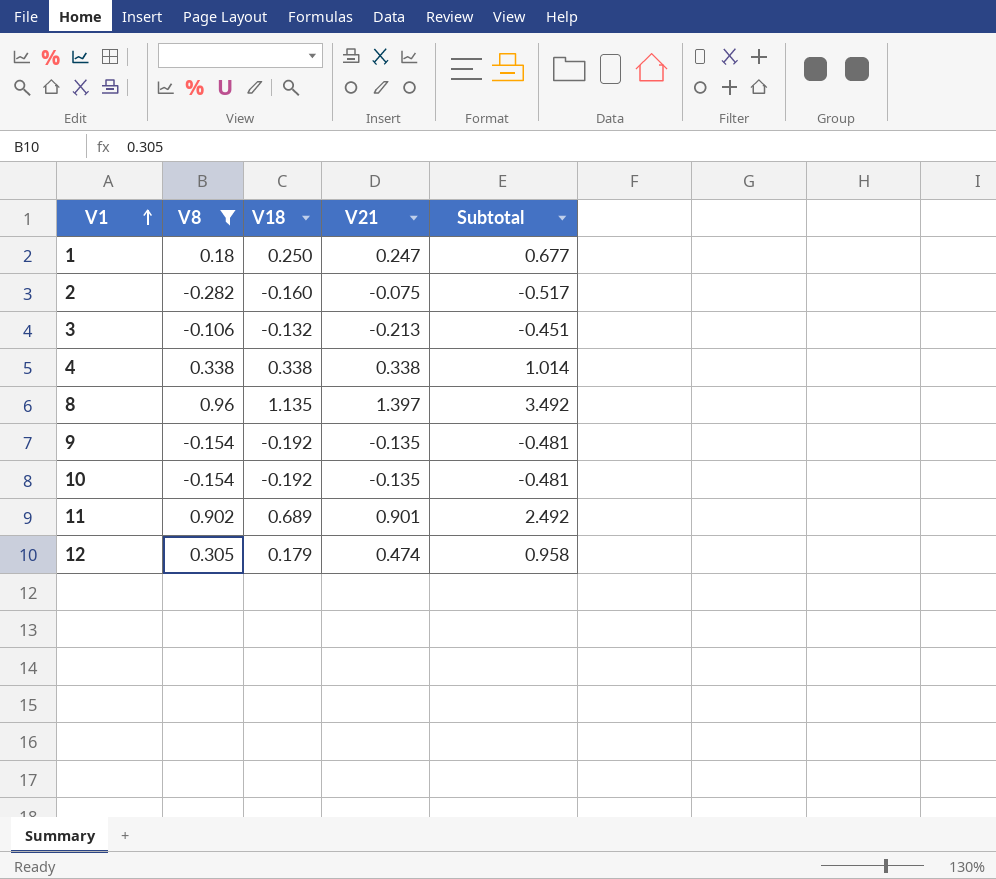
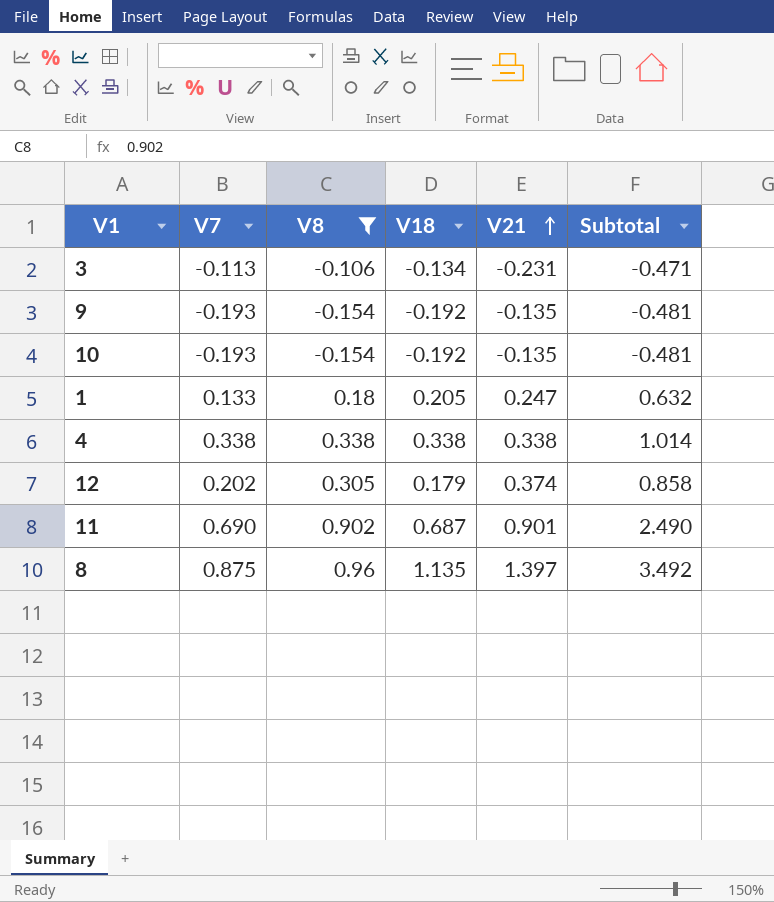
row order: V1 ascending -> V21 ascending
column V7 | position: none -> 2
row 2: -0.282 | -0.160 | -0.075 | -0.517 -> none
3 | V18: -0.132 -> -0.134
3 | V21: -0.213 -> -0.231
3 | Subtotal: -0.451 -> -0.471
1 | V18: 0.250 -> 0.205
1 | Subtotal: 0.677 -> 0.632
12 | V21: 0.474 -> 0.374
12 | Subtotal: 0.958 -> 0.858
11 | V18: 0.689 -> 0.687
11 | Subtotal: 2.492 -> 2.490

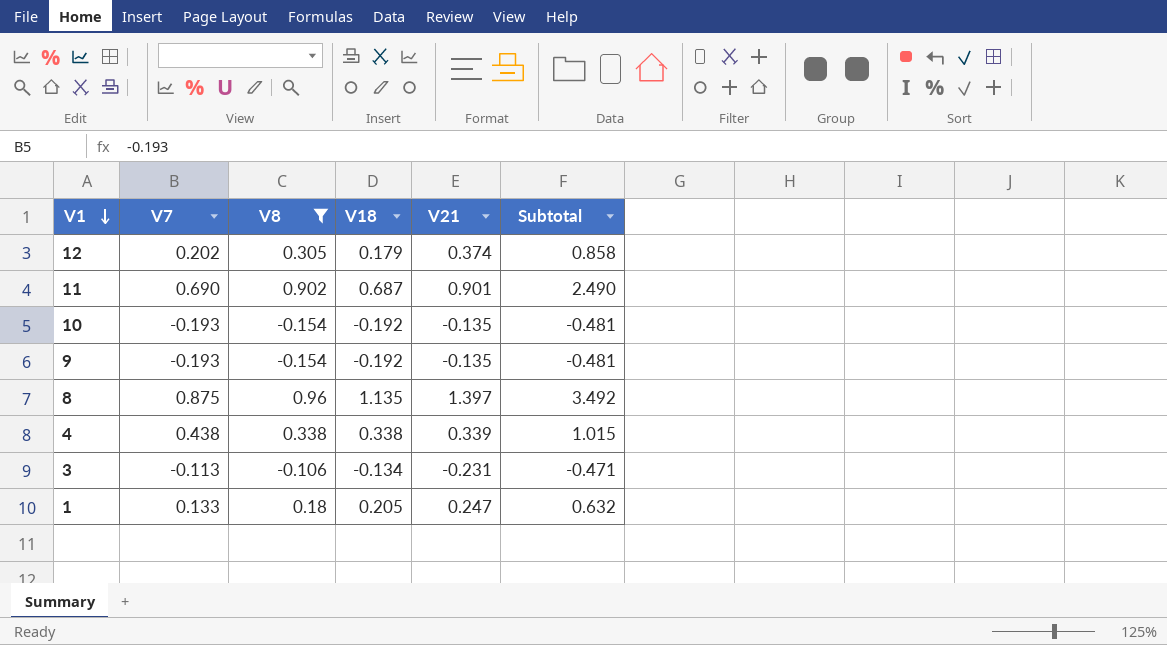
row order: V21 ascending -> V1 descending
4 | V7: 0.338 -> 0.438
4 | V21: 0.338 -> 0.339
4 | Subtotal: 1.014 -> 1.015

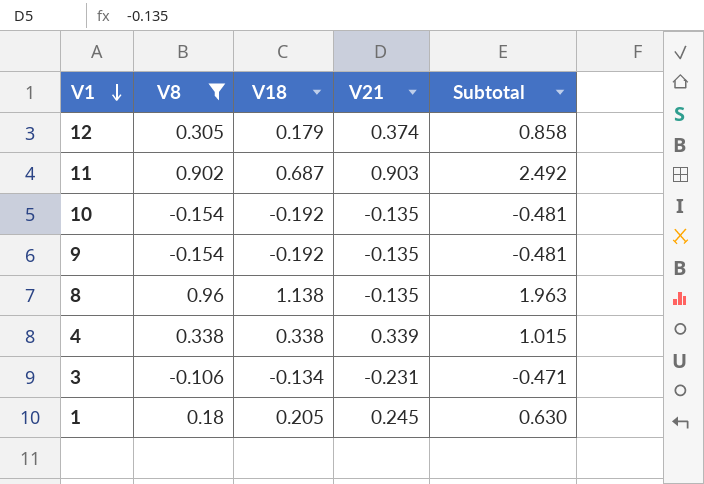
column V7 | position: 2 -> none
11 | V21: 0.901 -> 0.903
11 | Subtotal: 2.490 -> 2.492
8 | V18: 1.135 -> 1.138
8 | V21: 1.397 -> -0.135
8 | Subtotal: 3.492 -> 1.963
1 | V21: 0.247 -> 0.245
1 | Subtotal: 0.632 -> 0.630

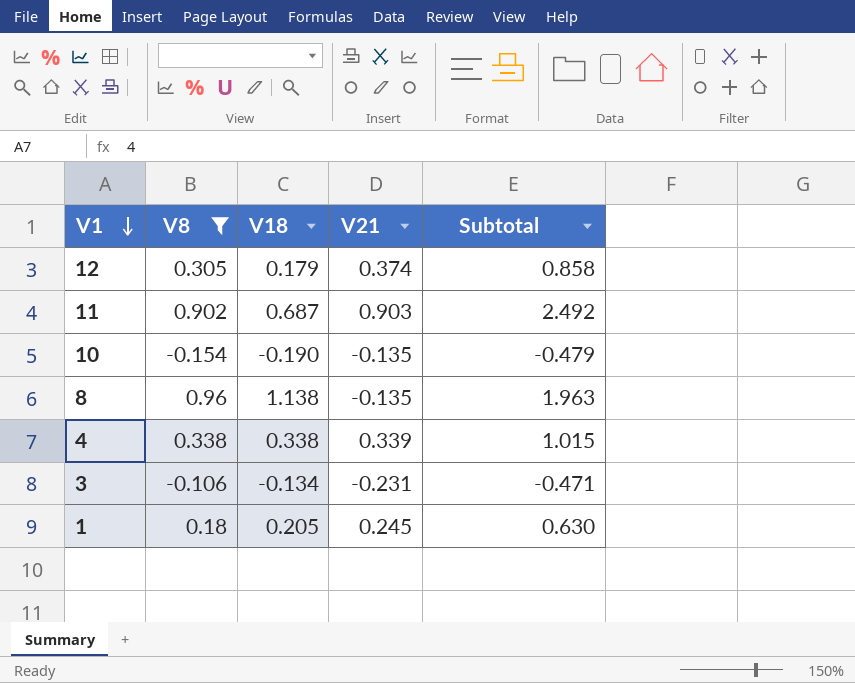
row 9: -0.154 | -0.192 | -0.135 | -0.481 -> none
10 | V18: -0.192 -> -0.190
10 | Subtotal: -0.481 -> -0.479

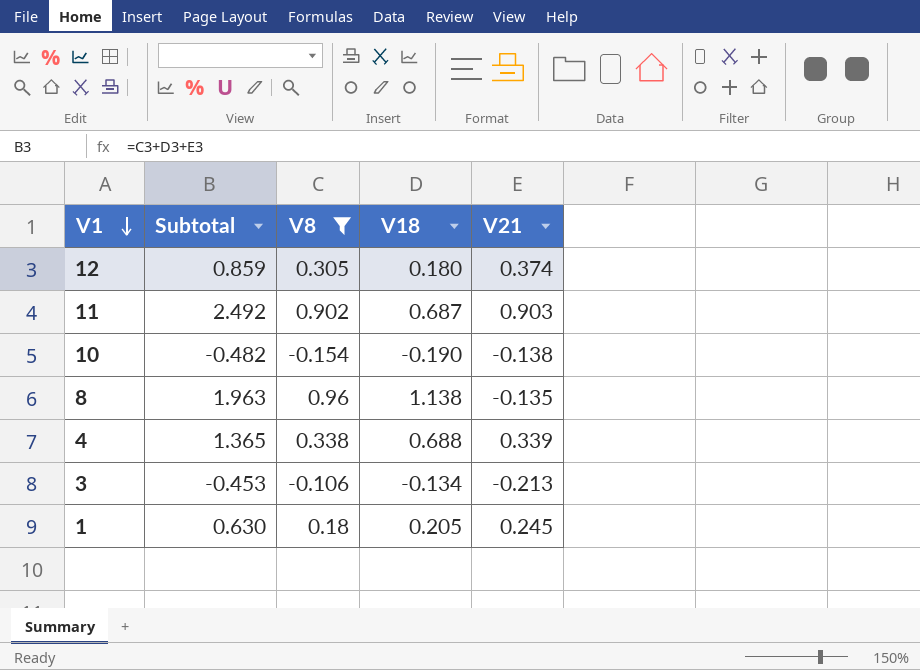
column Subtotal | position: 5 -> 2
12 | Subtotal: 0.858 -> 0.859
12 | V18: 0.179 -> 0.180
10 | Subtotal: -0.479 -> -0.482
10 | V21: -0.135 -> -0.138
4 | Subtotal: 1.015 -> 1.365
4 | V18: 0.338 -> 0.688
3 | Subtotal: -0.471 -> -0.453
3 | V21: -0.231 -> -0.213

